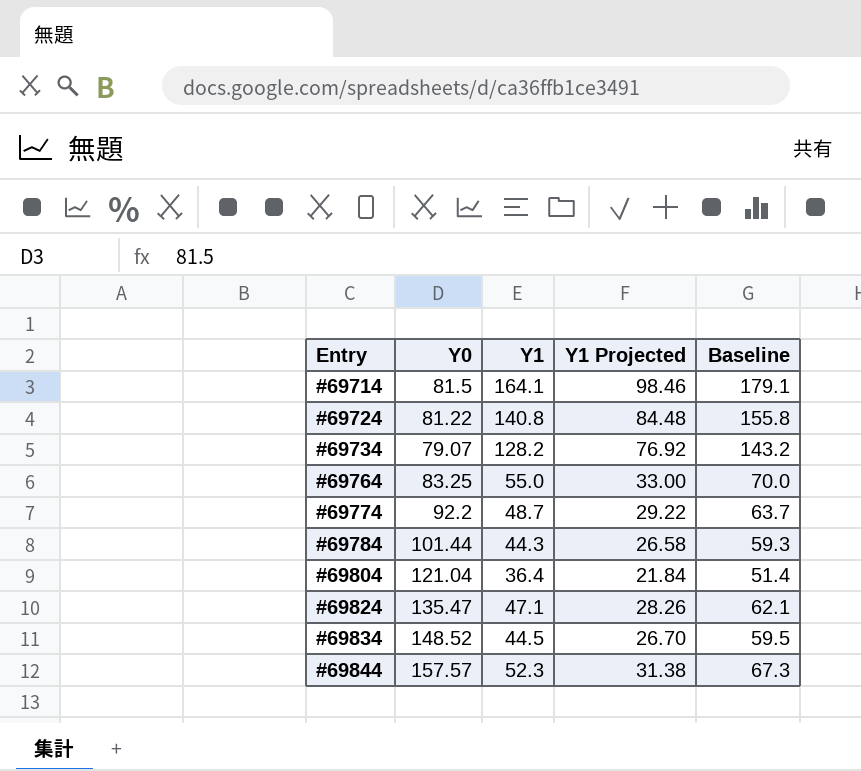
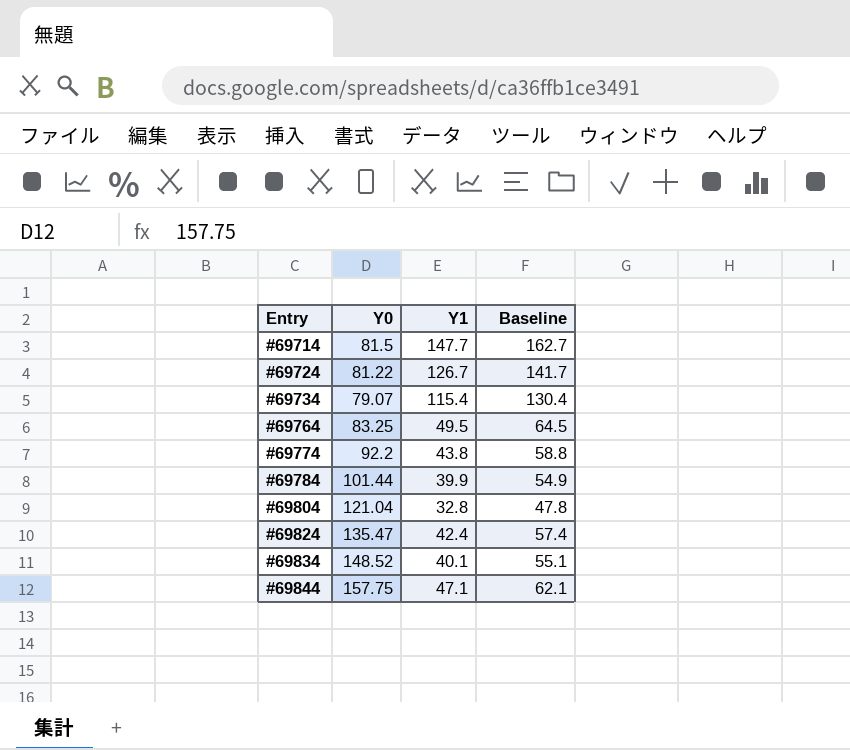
column Y1 Projected | formula: [Y1] * 0.6 -> none
#69714 | Y1: 164.1 -> 147.7
#69714 | Baseline: 179.1 -> 162.7
#69724 | Y1: 140.8 -> 126.7
#69724 | Baseline: 155.8 -> 141.7
#69734 | Y1: 128.2 -> 115.4
#69734 | Baseline: 143.2 -> 130.4
#69764 | Y1: 55.0 -> 49.5
#69764 | Baseline: 70.0 -> 64.5
#69774 | Y1: 48.7 -> 43.8
#69774 | Baseline: 63.7 -> 58.8
#69784 | Y1: 44.3 -> 39.9
#69784 | Baseline: 59.3 -> 54.9
#69804 | Y1: 36.4 -> 32.8
#69804 | Baseline: 51.4 -> 47.8
#69824 | Y1: 47.1 -> 42.4
#69824 | Baseline: 62.1 -> 57.4
#69834 | Y1: 44.5 -> 40.1
#69834 | Baseline: 59.5 -> 55.1
#69844 | Y0: 157.57 -> 157.75
#69844 | Y1: 52.3 -> 47.1
#69844 | Baseline: 67.3 -> 62.1

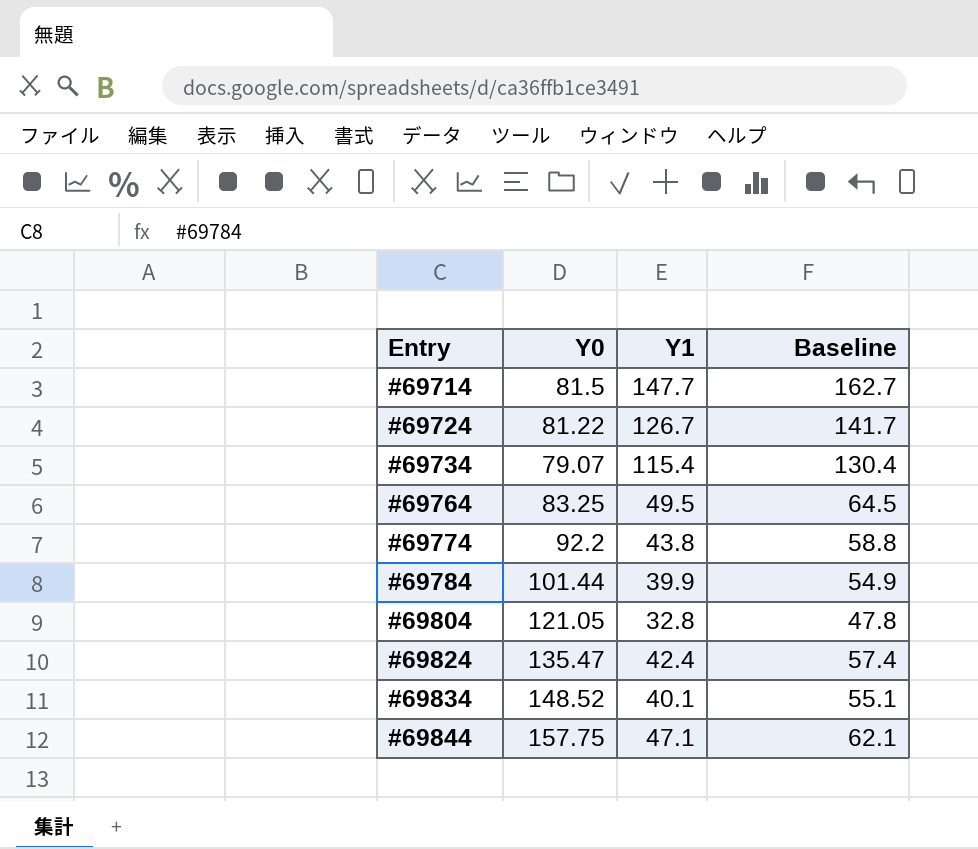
#69804 | Y0: 121.04 -> 121.05

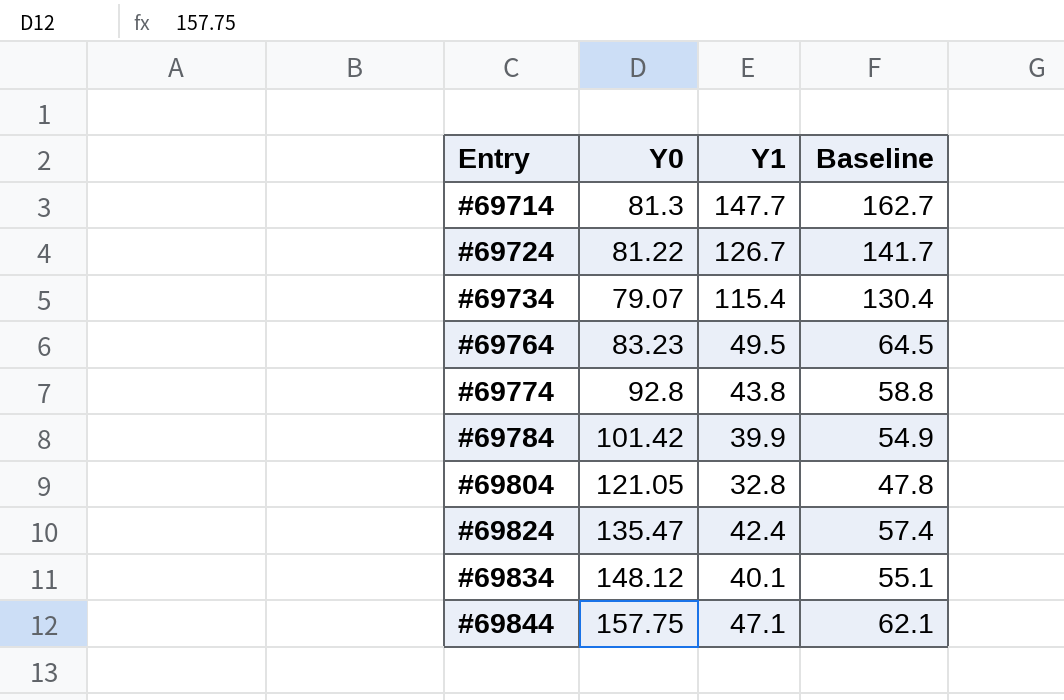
#69714 | Y0: 81.5 -> 81.3
#69764 | Y0: 83.25 -> 83.23
#69774 | Y0: 92.2 -> 92.8
#69784 | Y0: 101.44 -> 101.42
#69834 | Y0: 148.52 -> 148.12

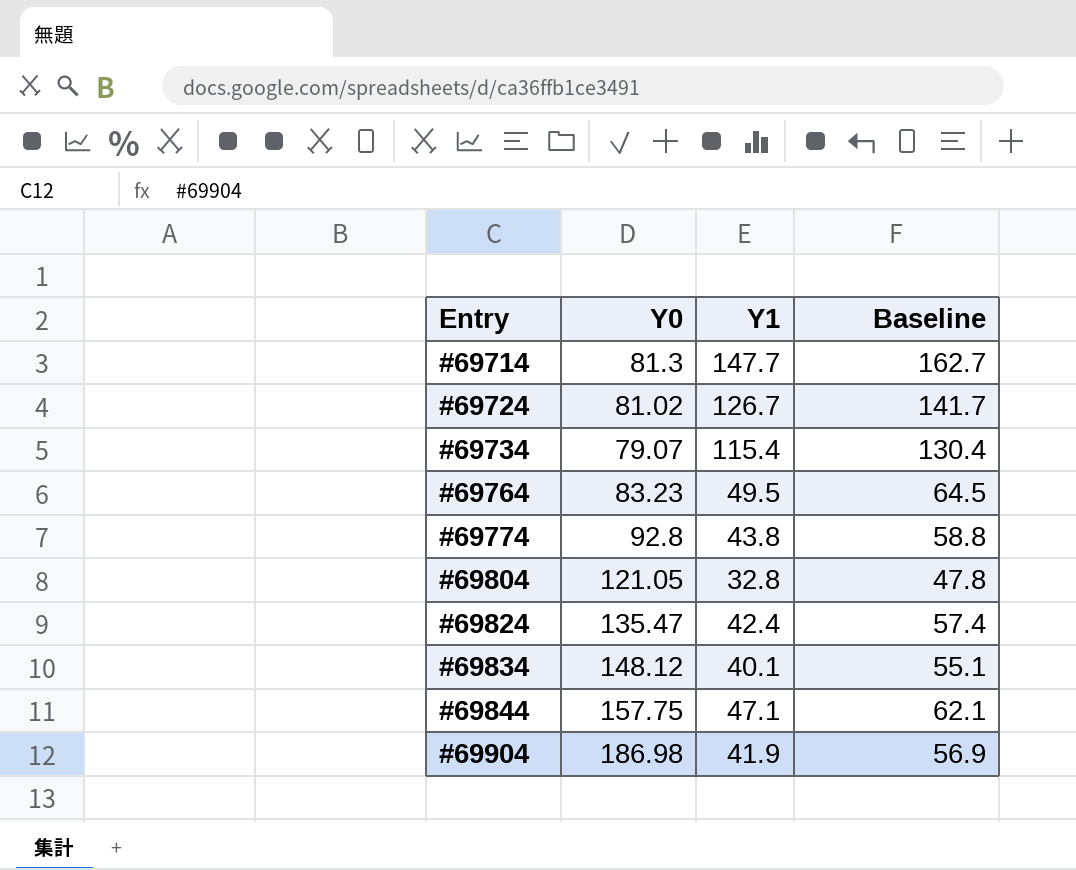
row #69784: 101.42 | 39.9 | 54.9 -> none
#69724 | Y0: 81.22 -> 81.02
row #69904: none -> 186.98 | 41.9 | 56.9

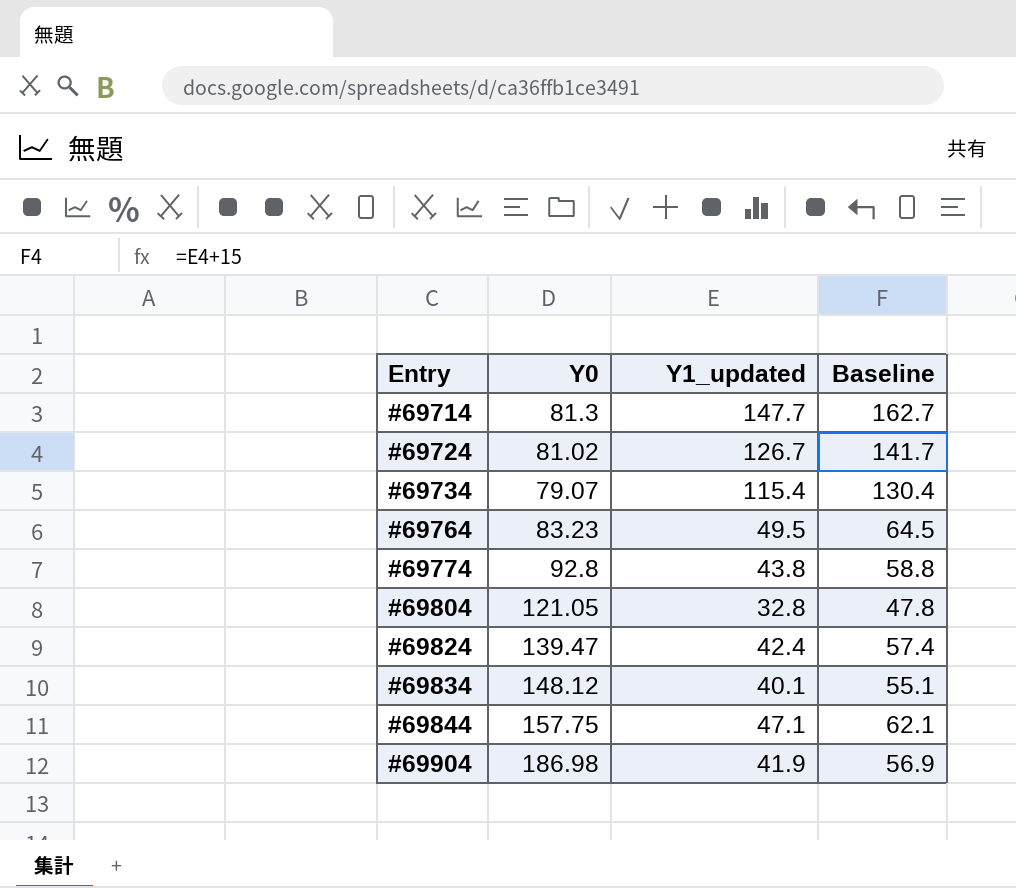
column name: Y1 -> Y1_updated
#69824 | Y0: 135.47 -> 139.47

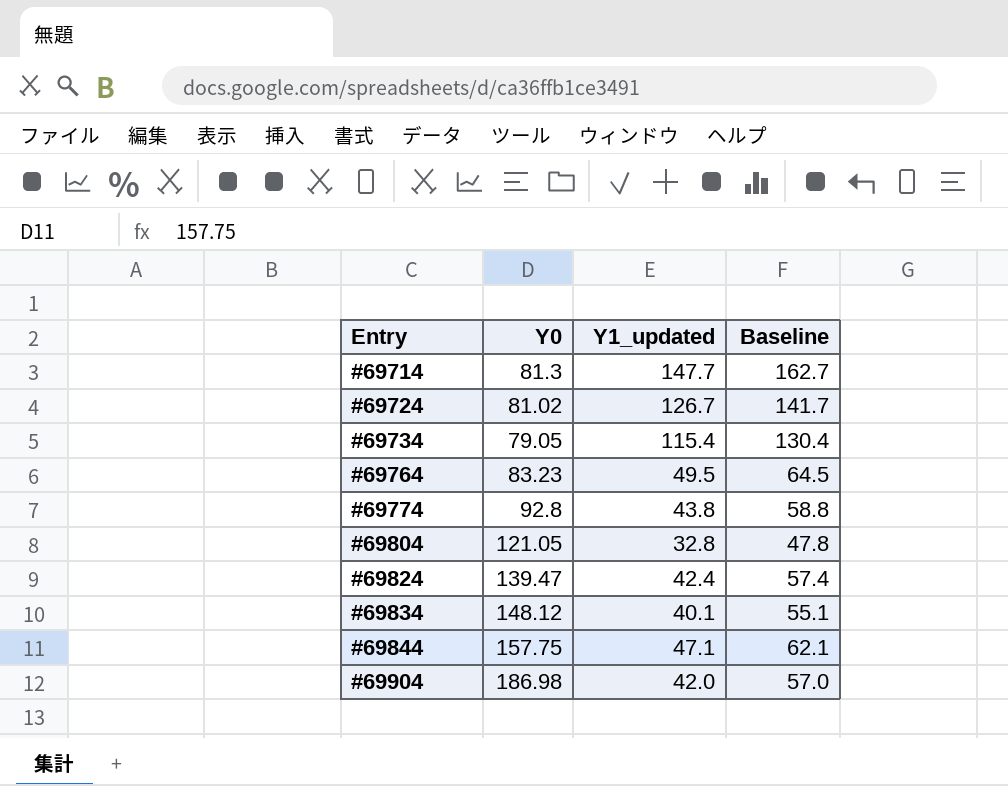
#69734 | Y0: 79.07 -> 79.05
#69904 | Y1_updated: 41.9 -> 42.0
#69904 | Baseline: 56.9 -> 57.0

